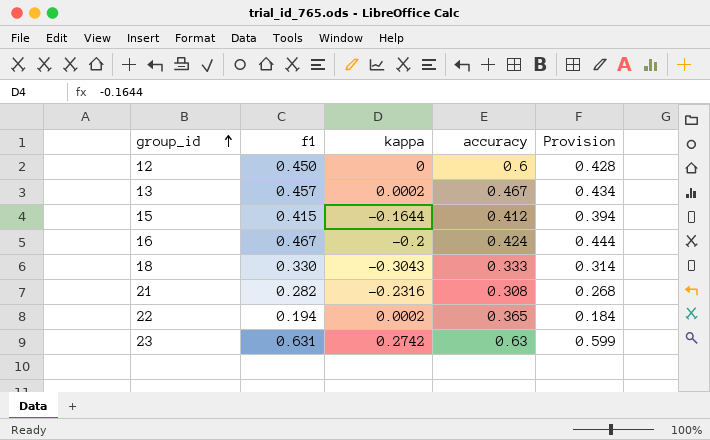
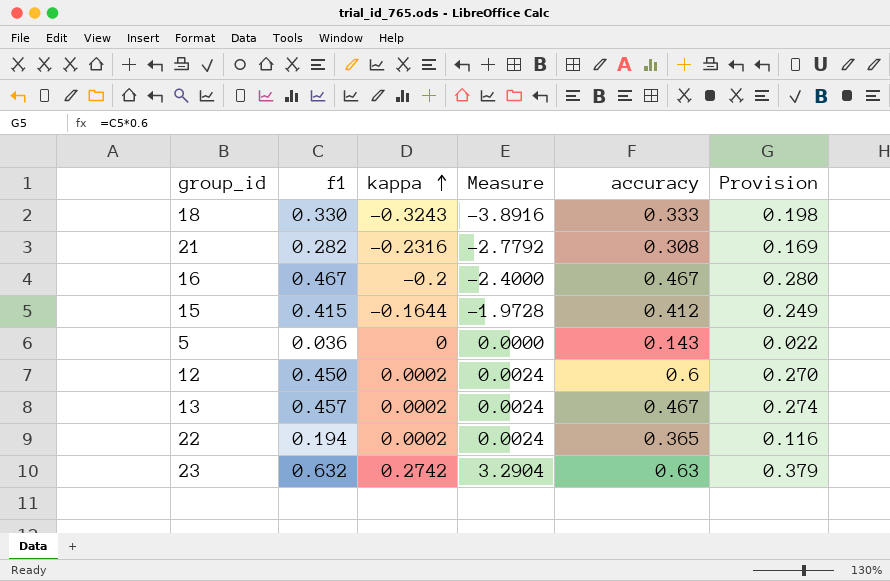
row order: group_id ascending -> kappa ascending
column Measure | formula: none -> [kappa] * 12
column Provision | formula: [f1] * 0.95 -> [f1] * 0.6
18 | kappa: -0.3043 -> -0.3243
16 | accuracy: 0.424 -> 0.467
row 5: none -> 0.036 | 0 | 0.0000 | 0.143 | 0.022
12 | kappa: 0 -> 0.0002
23 | f1: 0.631 -> 0.632

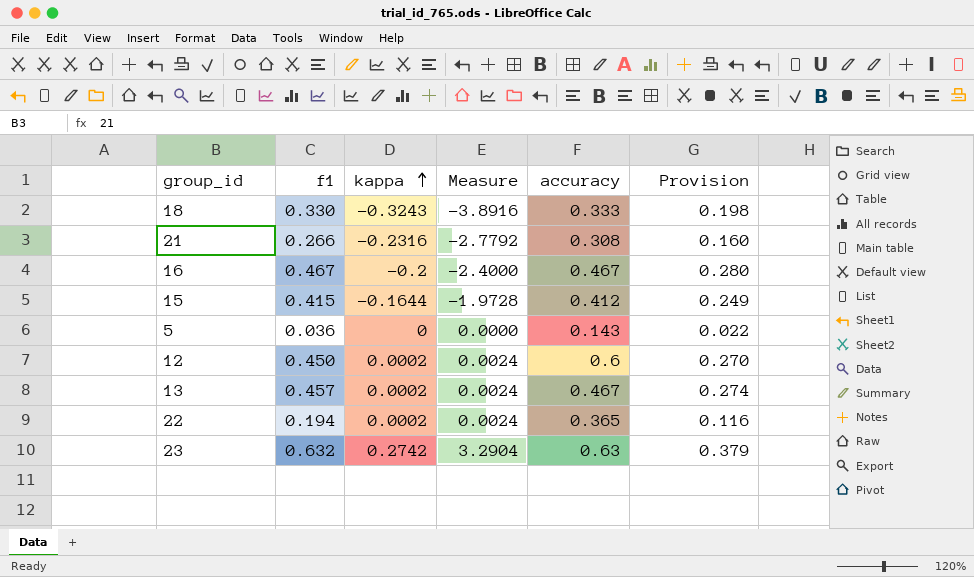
21 | f1: 0.282 -> 0.266
21 | Provision: 0.169 -> 0.160

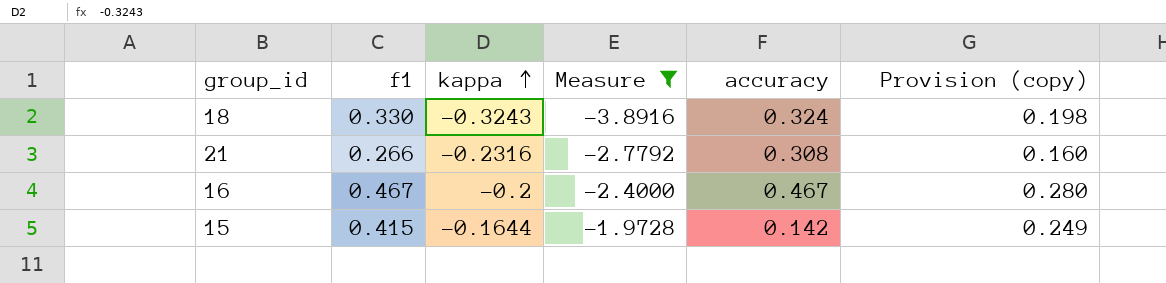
filter: none -> Measure <= -1.9728
column name: Provision -> Provision (copy)
18 | accuracy: 0.333 -> 0.324
15 | accuracy: 0.412 -> 0.142

